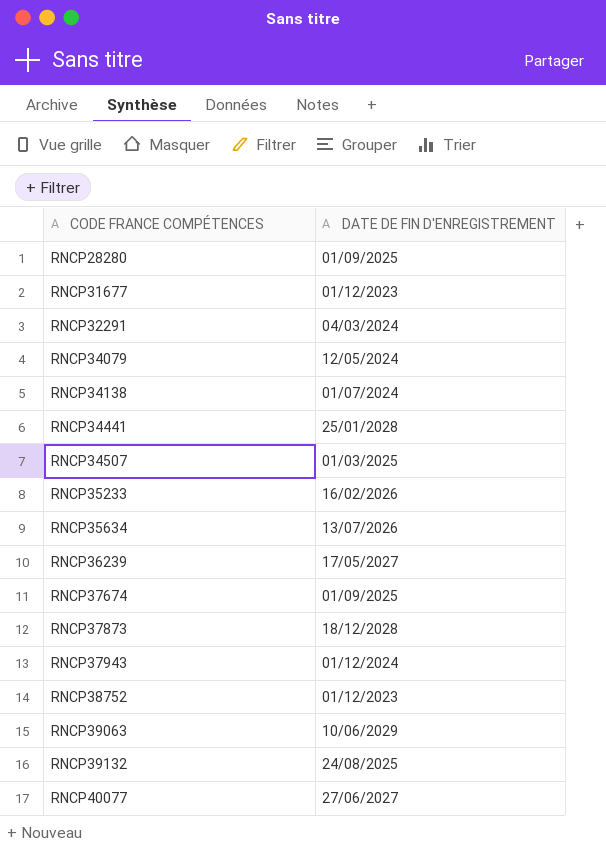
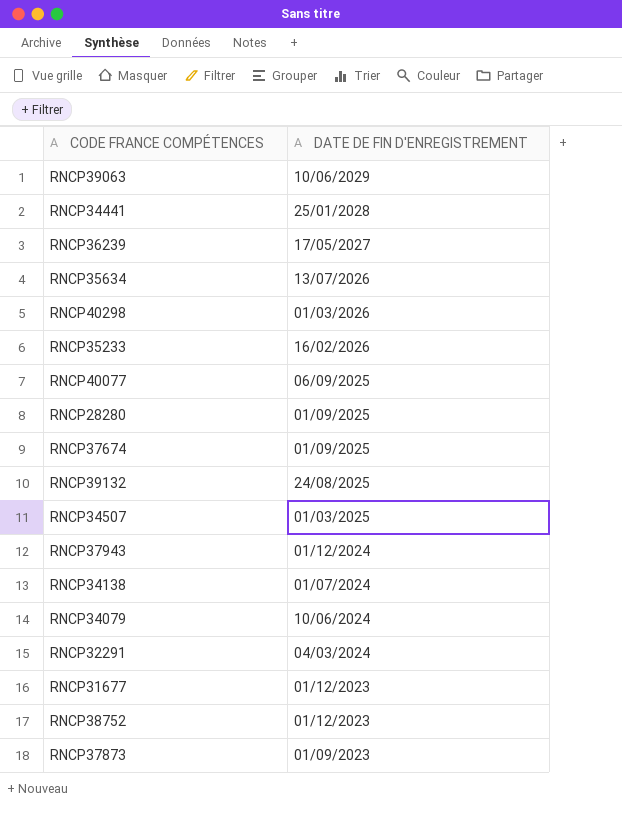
row order: CODE FRANCE COMPÉTENCES ascending -> DATE DE FIN D'ENREGISTREMENT descending
row RNCP40298: none -> 01/03/2026
RNCP40077 | DATE DE FIN D'ENREGISTREMENT: 27/06/2027 -> 06/09/2025
RNCP34079 | DATE DE FIN D'ENREGISTREMENT: 12/05/2024 -> 10/06/2024
RNCP37873 | DATE DE FIN D'ENREGISTREMENT: 18/12/2028 -> 01/09/2023

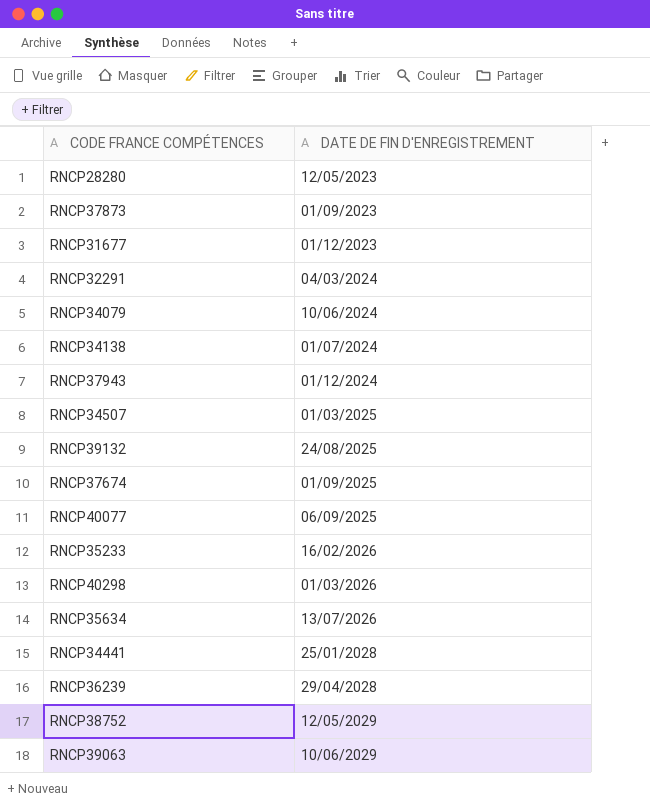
row order: DATE DE FIN D'ENREGISTREMENT descending -> DATE DE FIN D'ENREGISTREMENT ascending
RNCP28280 | DATE DE FIN D'ENREGISTREMENT: 01/09/2025 -> 12/05/2023
RNCP36239 | DATE DE FIN D'ENREGISTREMENT: 17/05/2027 -> 29/04/2028
RNCP38752 | DATE DE FIN D'ENREGISTREMENT: 01/12/2023 -> 12/05/2029

